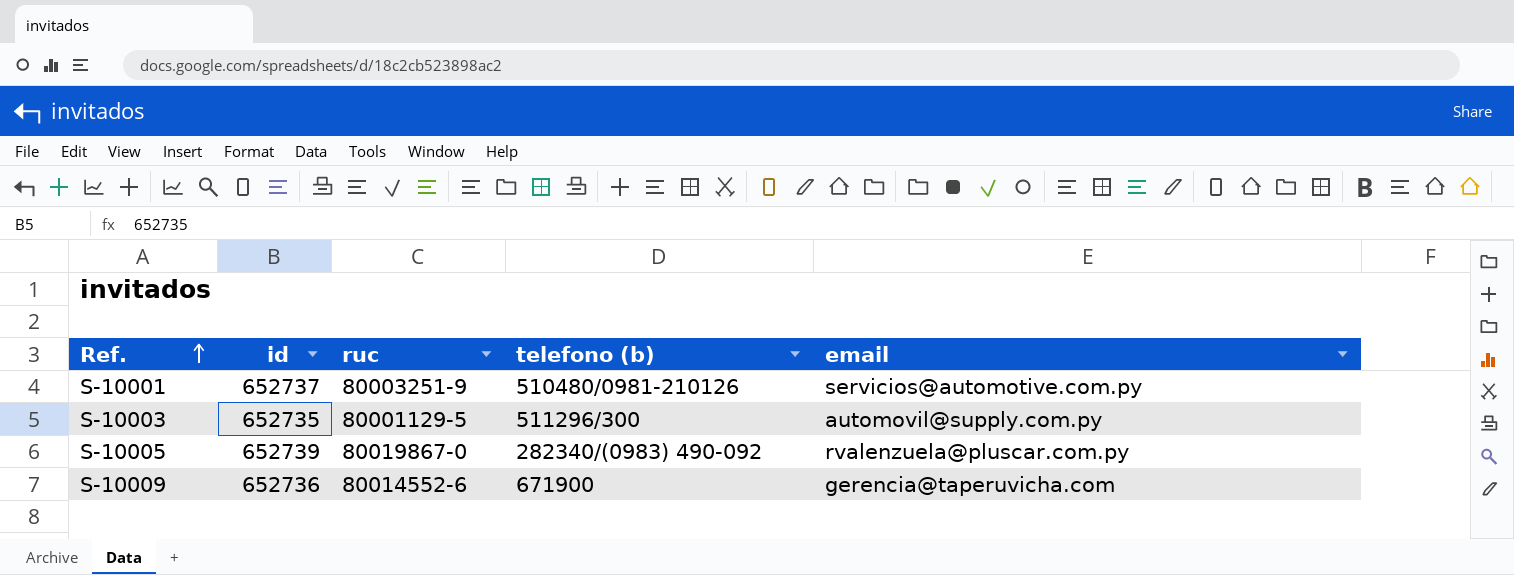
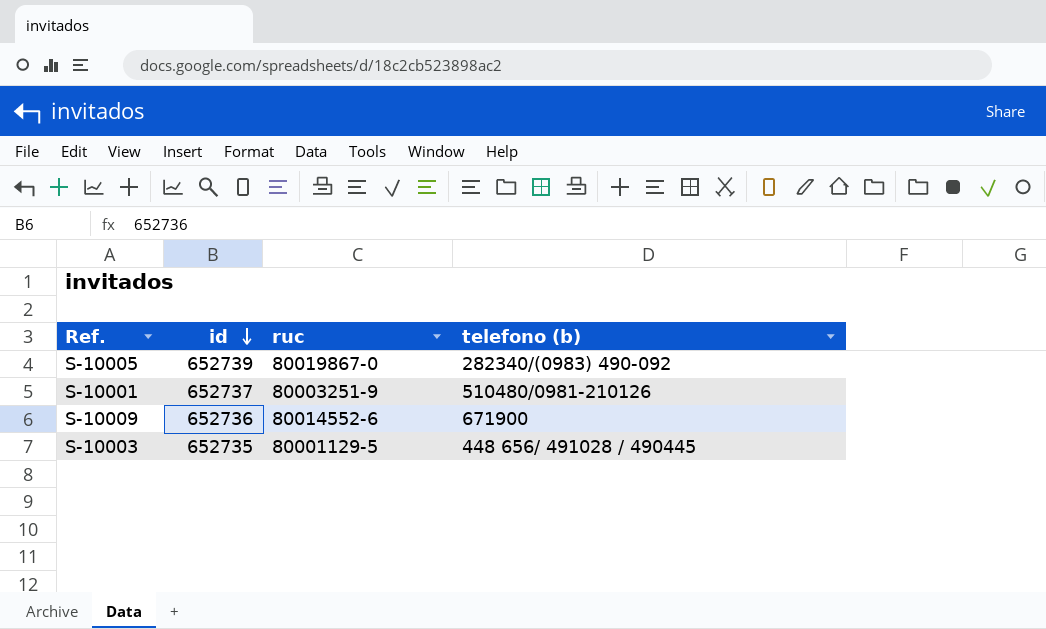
row order: Ref. ascending -> id descending
column email | position: 5 -> none
S-10003 | telefono (b): 511296/300 -> 448 656/ 491028 / 490445

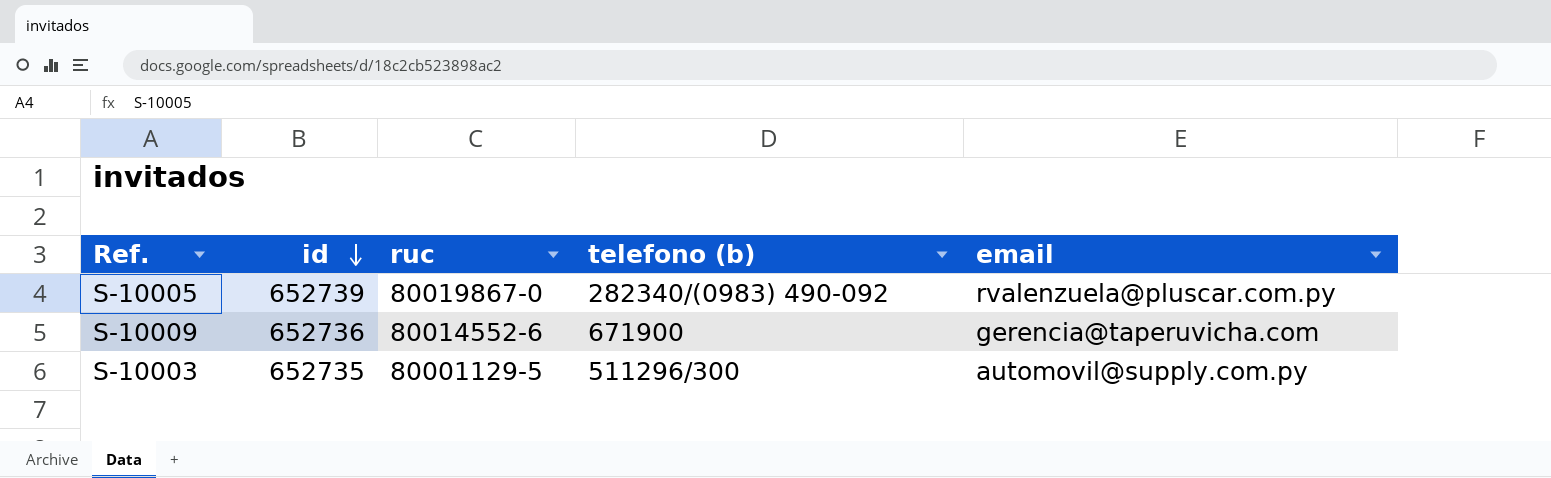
column email | position: none -> 5
row S-10001: 652737 | 80003251-9 | 510480/0981-210126 -> none
S-10003 | telefono (b): 448 656/ 491028 / 490445 -> 511296/300

